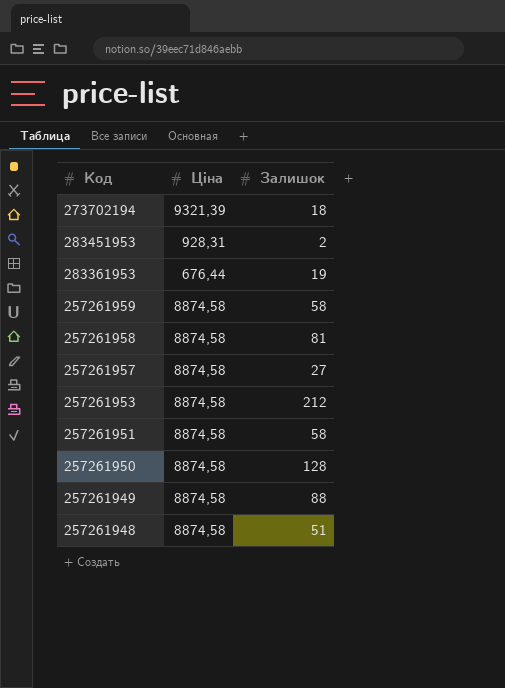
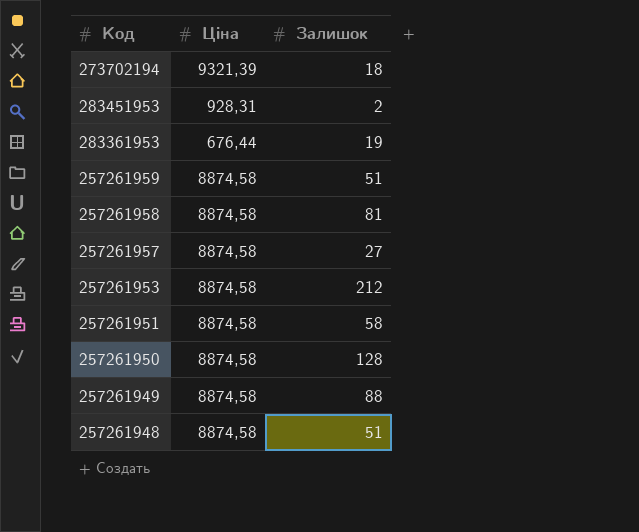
257261959 | Залишок: 58 -> 51

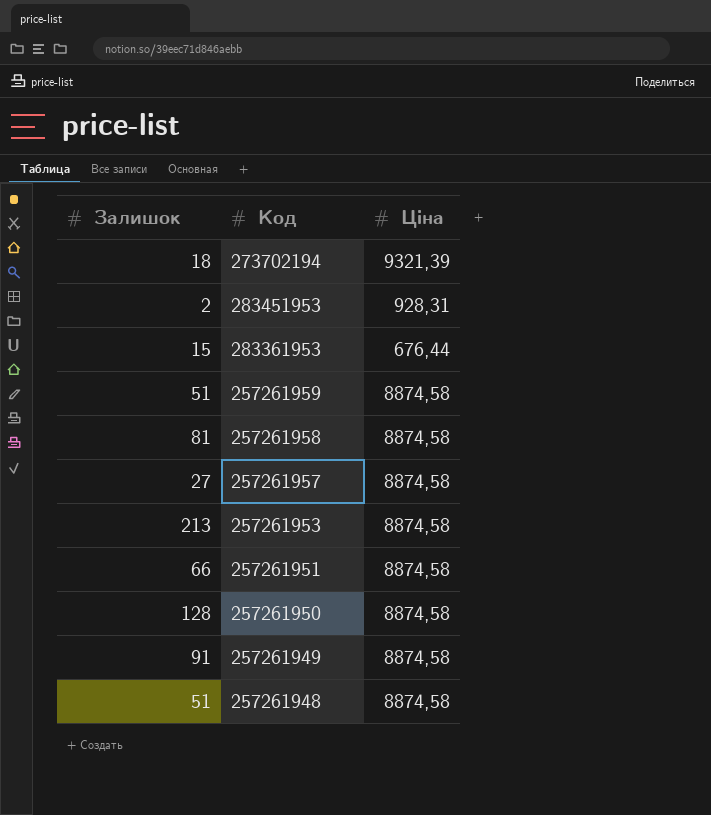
column Залишок | position: 3 -> 1
283361953 | Залишок: 19 -> 15
257261953 | Залишок: 212 -> 213
257261951 | Залишок: 58 -> 66
257261949 | Залишок: 88 -> 91

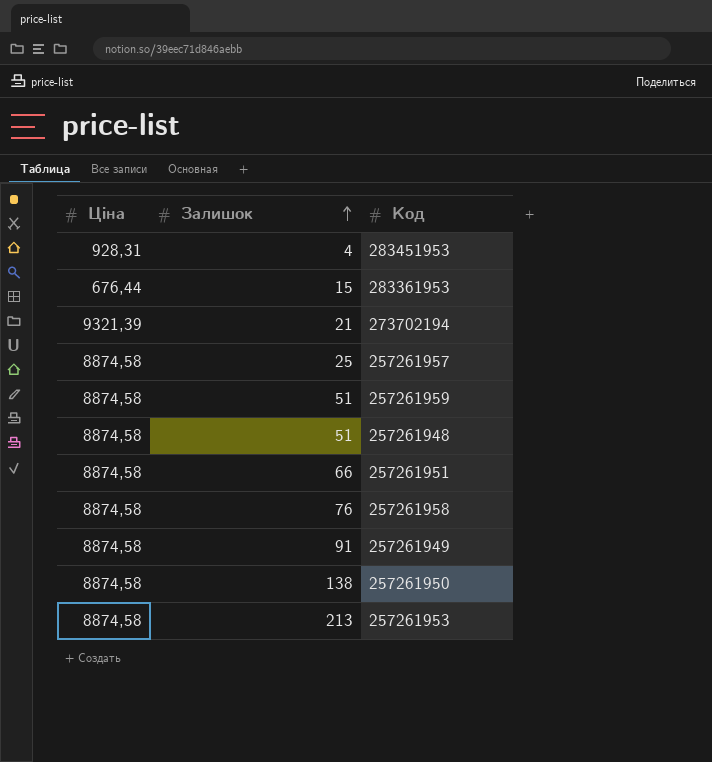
row order: none -> Залишок ascending
column Ціна | position: 3 -> 1
283451953 | Залишок: 2 -> 4
273702194 | Залишок: 18 -> 21
257261957 | Залишок: 27 -> 25
257261958 | Залишок: 81 -> 76
257261950 | Залишок: 128 -> 138

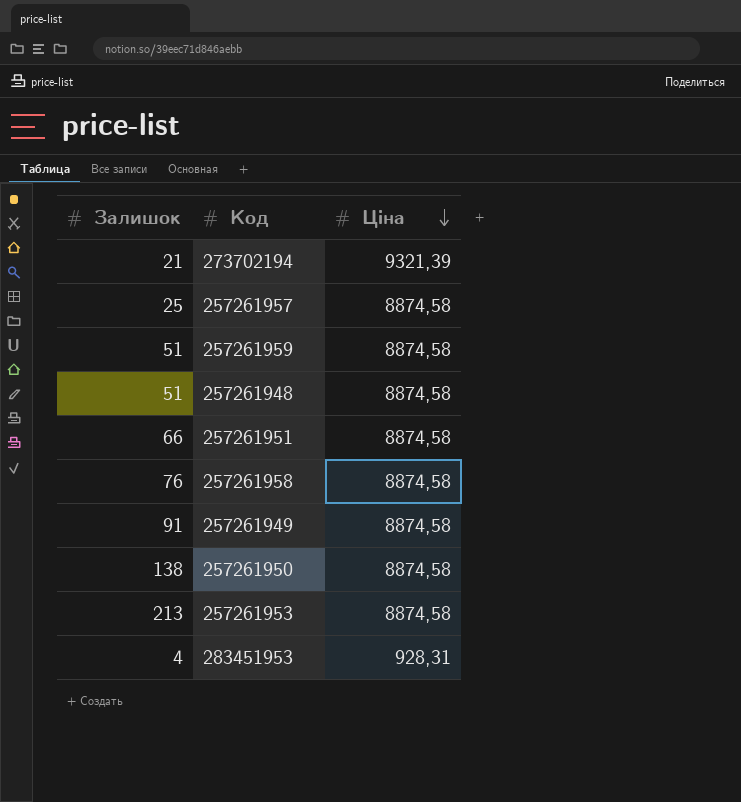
row order: Залишок ascending -> Ціна descending
column Ціна | position: 1 -> 3
row 283361953: 676,44 | 15 -> none

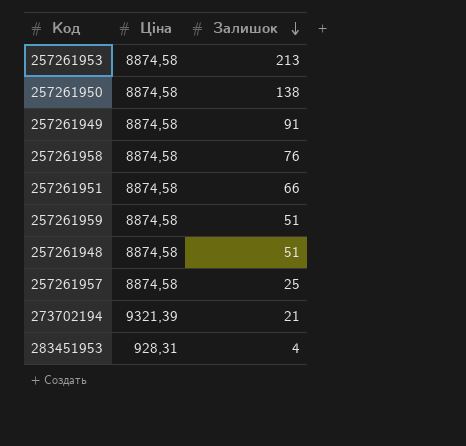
row order: Ціна descending -> Залишок descending
column Залишок | position: 1 -> 3

